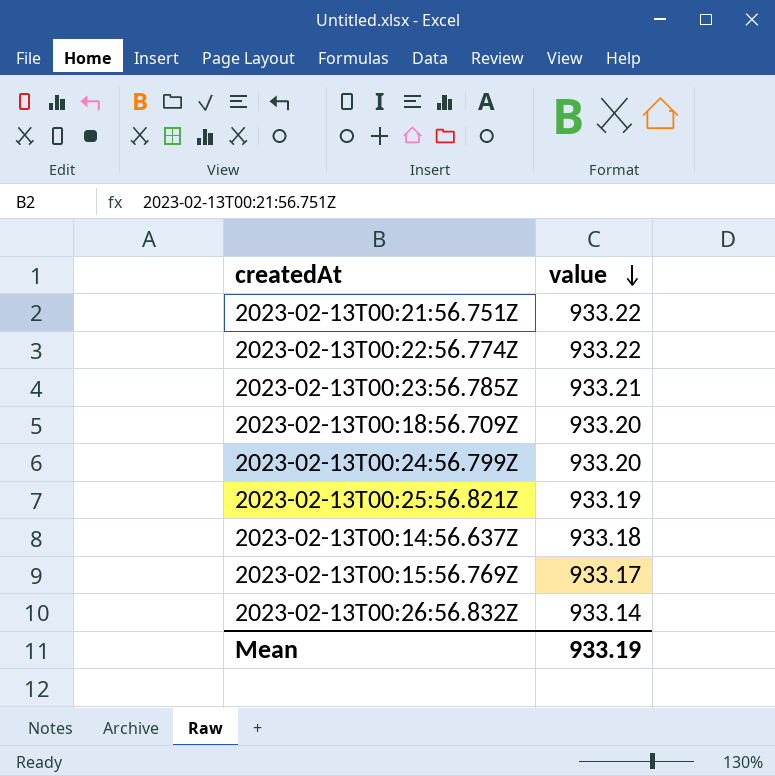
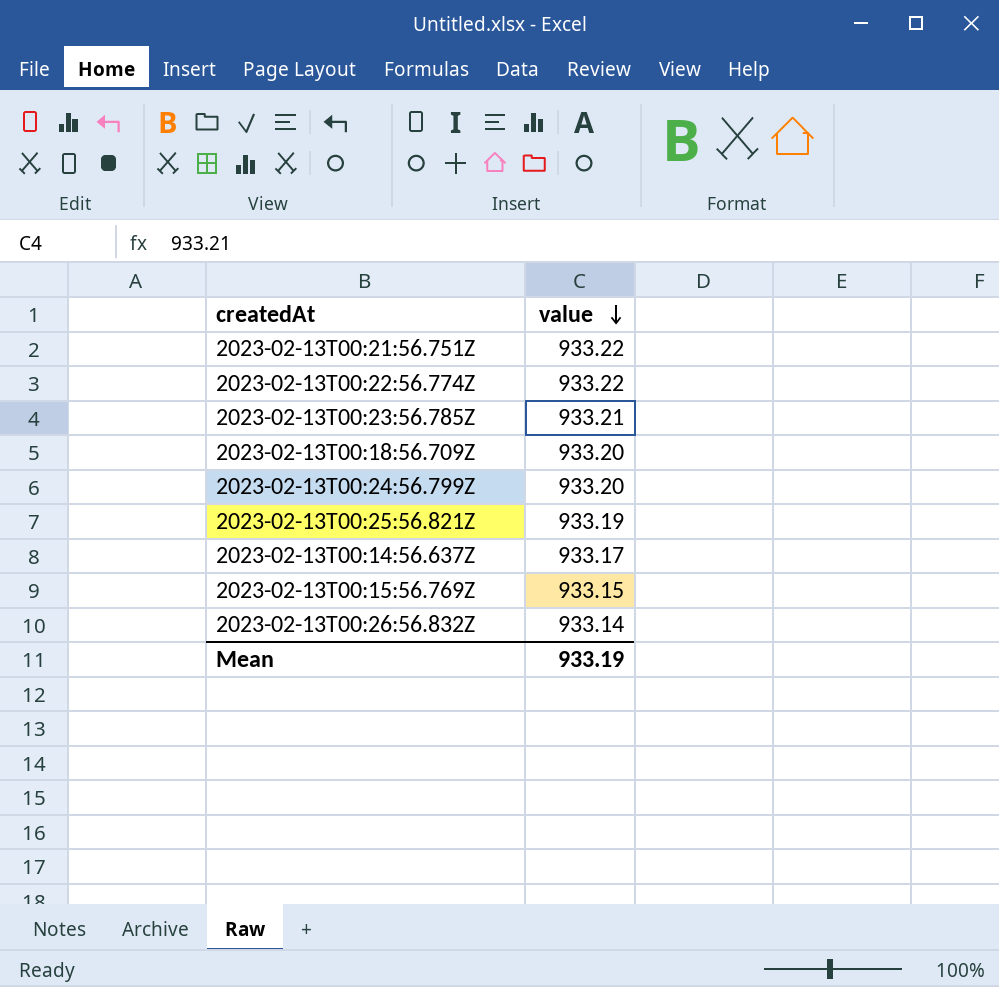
2023-02-13T00:14:56.637Z | value: 933.18 -> 933.17
2023-02-13T00:15:56.769Z | value: 933.17 -> 933.15

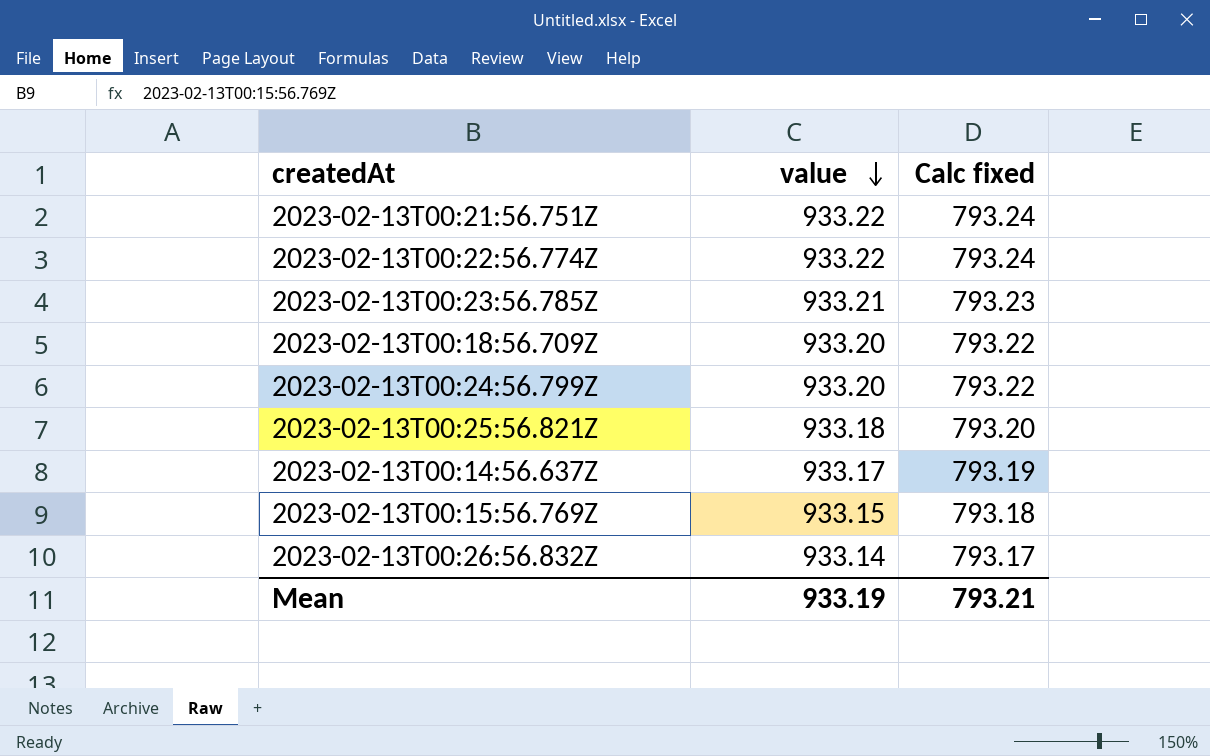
column Calc fixed | formula: none -> [value] * 0.85
2023-02-13T00:25:56.821Z | value: 933.19 -> 933.18

